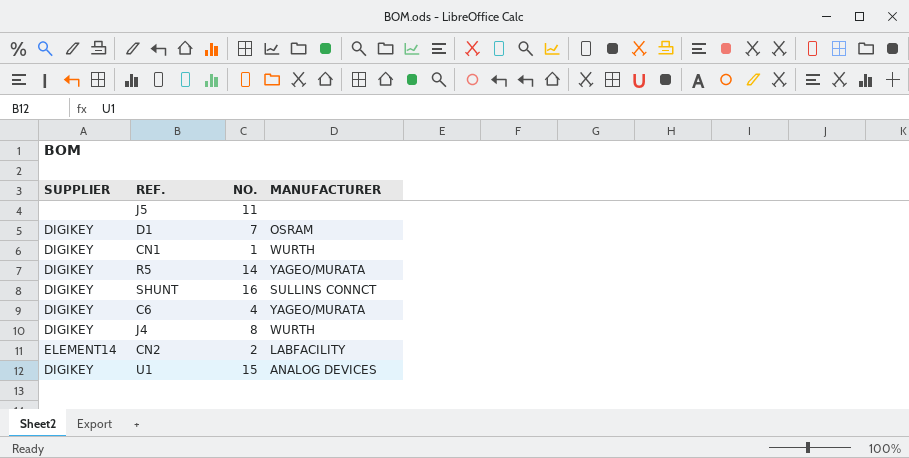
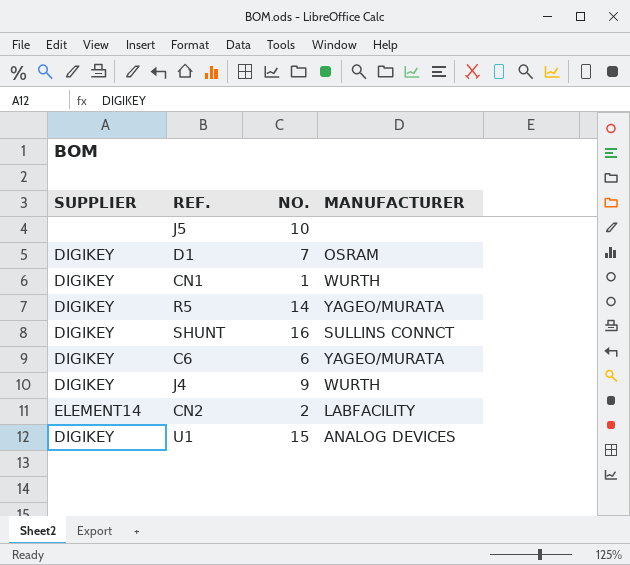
J5 | NO.: 11 -> 10
C6 | NO.: 4 -> 6
J4 | NO.: 8 -> 9

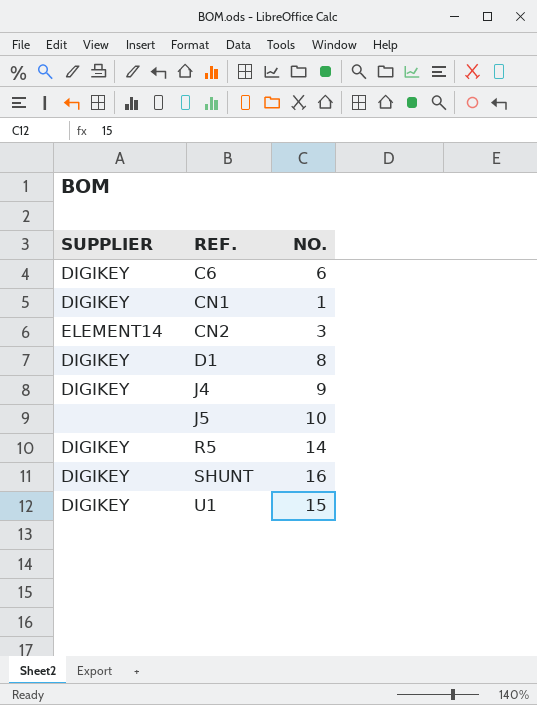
row order: none -> REF. ascending
column MANUFACTURER | position: 4 -> none
CN2 | NO.: 2 -> 3
D1 | NO.: 7 -> 8

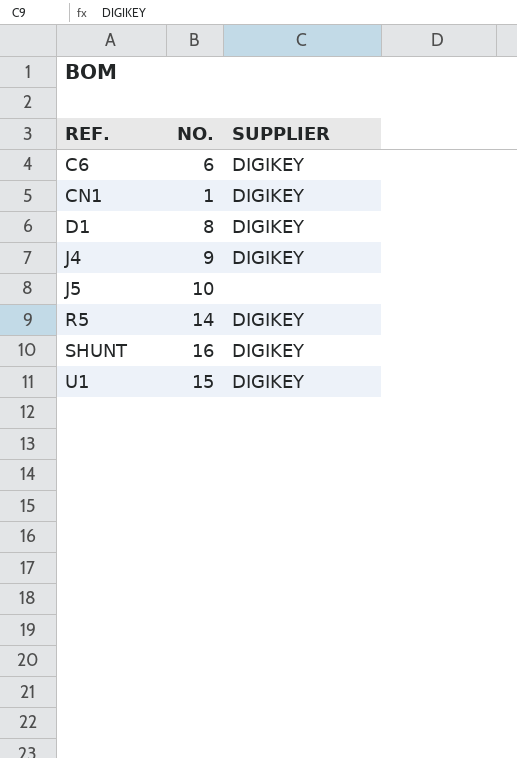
column SUPPLIER | position: 1 -> 3
row CN2: ELEMENT14 | 3 -> none

